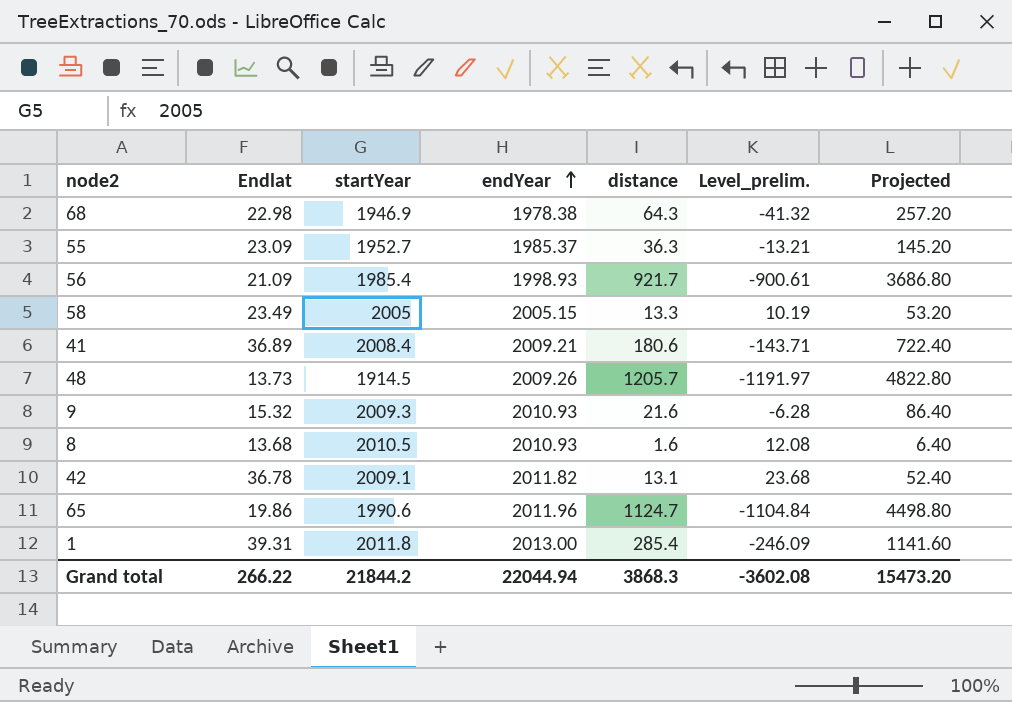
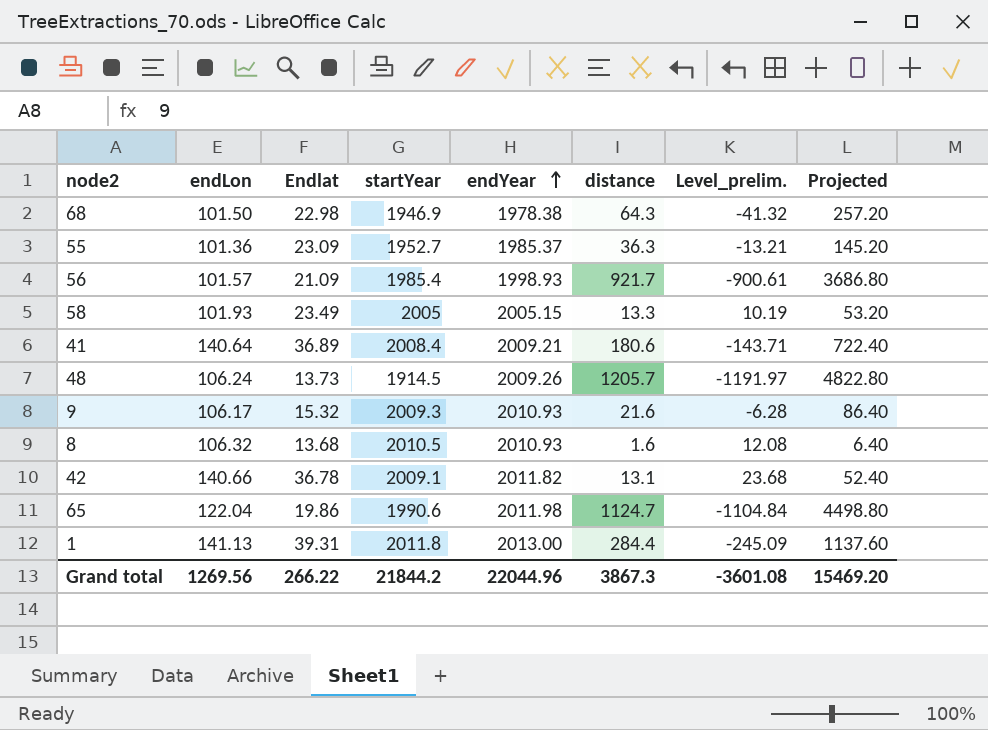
column endLon | position: none -> 2
65 | endYear: 2011.96 -> 2011.98
1 | distance: 285.4 -> 284.4
1 | Level_prelim.: -246.09 -> -245.09
1 | Projected: 1141.60 -> 1137.60
Grand total | endYear: 22044.94 -> 22044.96
Grand total | distance: 3868.3 -> 3867.3
Grand total | Level_prelim.: -3602.08 -> -3601.08
Grand total | Projected: 15473.20 -> 15469.20

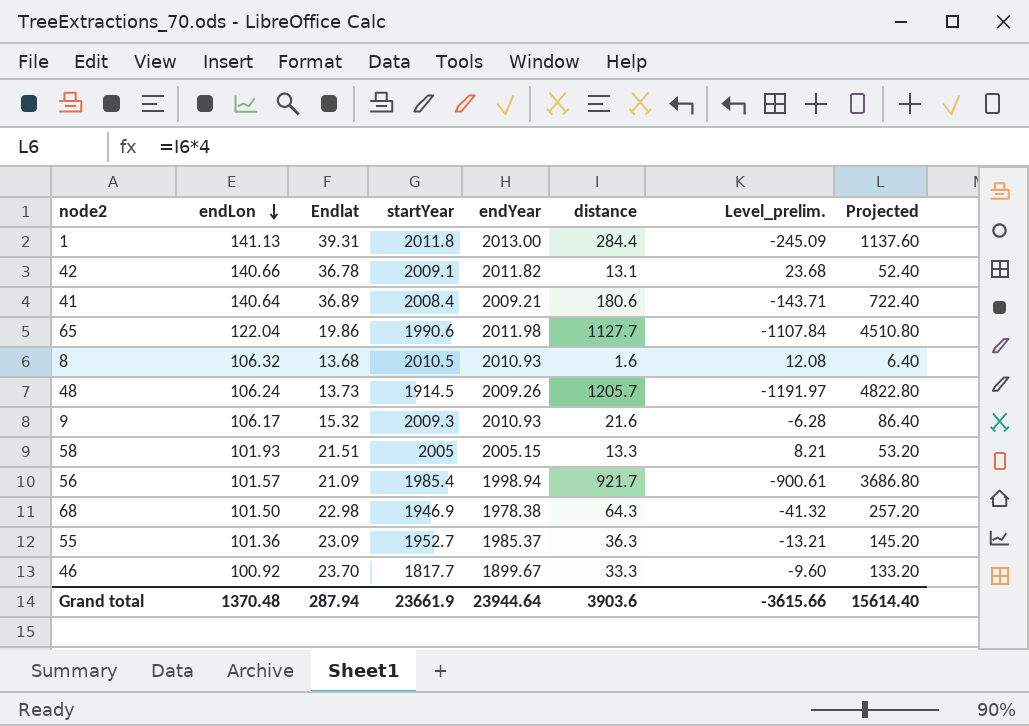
row order: endYear ascending -> endLon descending
65 | distance: 1124.7 -> 1127.7
65 | Level_prelim.: -1104.84 -> -1107.84
65 | Projected: 4498.80 -> 4510.80
58 | Endlat: 23.49 -> 21.51
58 | Level_prelim.: 10.19 -> 8.21
56 | endYear: 1998.93 -> 1998.94
row 46: none -> 100.92 | 23.70 | 1817.7 | 1899.67 | 33.3 | -9.60 | 133.20
Grand total | endLon: 1269.56 -> 1370.48
Grand total | Endlat: 266.22 -> 287.94
Grand total | startYear: 21844.2 -> 23661.9
Grand total | endYear: 22044.96 -> 23944.64
Grand total | distance: 3867.3 -> 3903.6
Grand total | Level_prelim.: -3601.08 -> -3615.66
Grand total | Projected: 15469.20 -> 15614.40

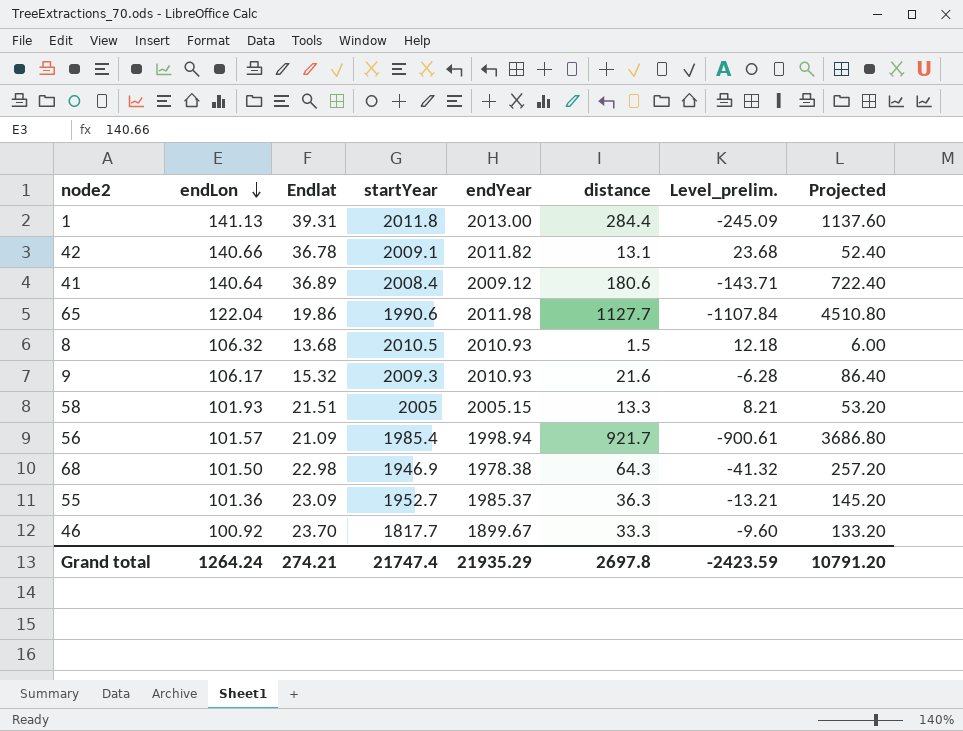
row 48: 106.24 | 13.73 | 1914.5 | 2009.26 | 1205.7 | -1191.97 | 4822.80 -> none
41 | endYear: 2009.21 -> 2009.12
8 | distance: 1.6 -> 1.5
8 | Level_prelim.: 12.08 -> 12.18
8 | Projected: 6.40 -> 6.00
Grand total | endLon: 1370.48 -> 1264.24
Grand total | Endlat: 287.94 -> 274.21
Grand total | startYear: 23661.9 -> 21747.4
Grand total | endYear: 23944.64 -> 21935.29
Grand total | distance: 3903.6 -> 2697.8
Grand total | Level_prelim.: -3615.66 -> -2423.59
Grand total | Projected: 15614.40 -> 10791.20

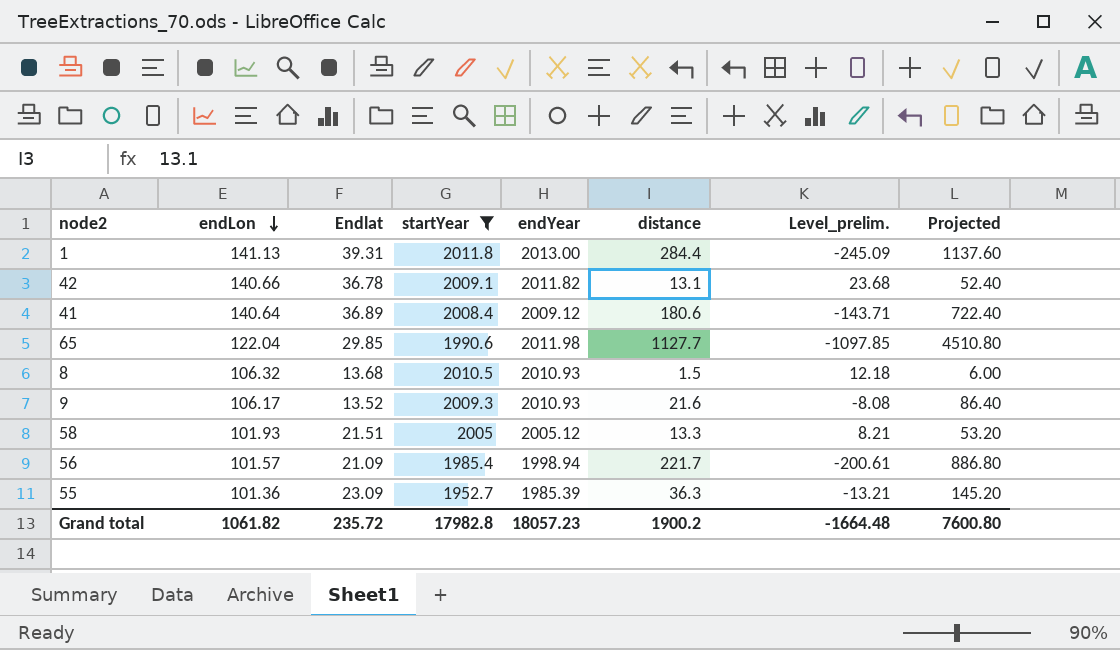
filter: none -> startYear >= 1952.7
65 | Endlat: 19.86 -> 29.85
65 | Level_prelim.: -1107.84 -> -1097.85
9 | Endlat: 15.32 -> 13.52
9 | Level_prelim.: -6.28 -> -8.08
58 | endYear: 2005.15 -> 2005.12
56 | distance: 921.7 -> 221.7
56 | Level_prelim.: -900.61 -> -200.61
56 | Projected: 3686.80 -> 886.80
55 | endYear: 1985.37 -> 1985.39
Grand total | endLon: 1264.24 -> 1061.82
Grand total | Endlat: 274.21 -> 235.72
Grand total | startYear: 21747.4 -> 17982.8
Grand total | endYear: 21935.29 -> 18057.23
Grand total | distance: 2697.8 -> 1900.2
Grand total | Level_prelim.: -2423.59 -> -1664.48
Grand total | Projected: 10791.20 -> 7600.80

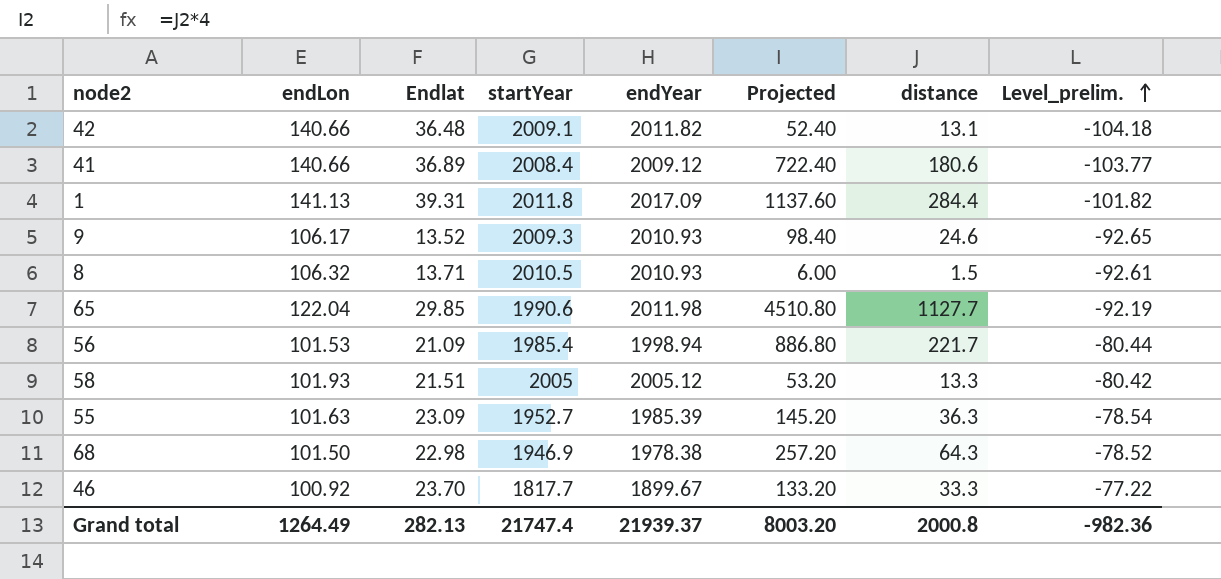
filter: startYear >= 1952.7 -> none
row order: endLon descending -> Level_prelim. ascending
column Projected | position: 8 -> 6
column Level_prelim. | formula: [Endlat] - [distance] -> [Endlat] - [endLon]
42 | Endlat: 36.78 -> 36.48
41 | endLon: 140.64 -> 140.66
1 | endYear: 2013.00 -> 2017.09
9 | Projected: 86.40 -> 98.40
9 | distance: 21.6 -> 24.6
8 | Endlat: 13.68 -> 13.71
56 | endLon: 101.57 -> 101.53
55 | endLon: 101.36 -> 101.63
Grand total | endLon: 1061.82 -> 1264.49
Grand total | Endlat: 235.72 -> 282.13
Grand total | startYear: 17982.8 -> 21747.4
Grand total | endYear: 18057.23 -> 21939.37
Grand total | Projected: 7600.80 -> 8003.20
Grand total | distance: 1900.2 -> 2000.8
Grand total | Level_prelim.: -1664.48 -> -982.36

